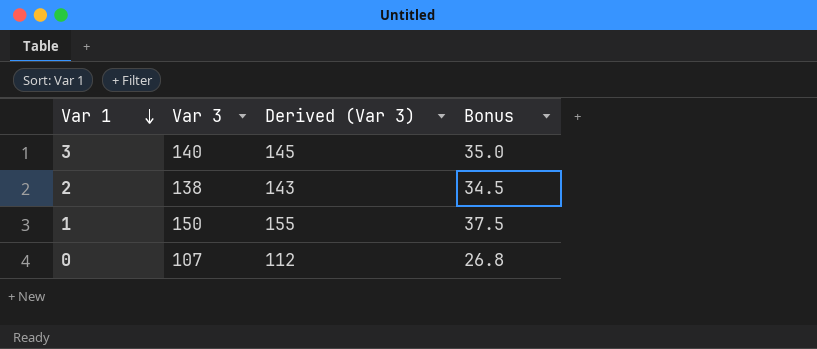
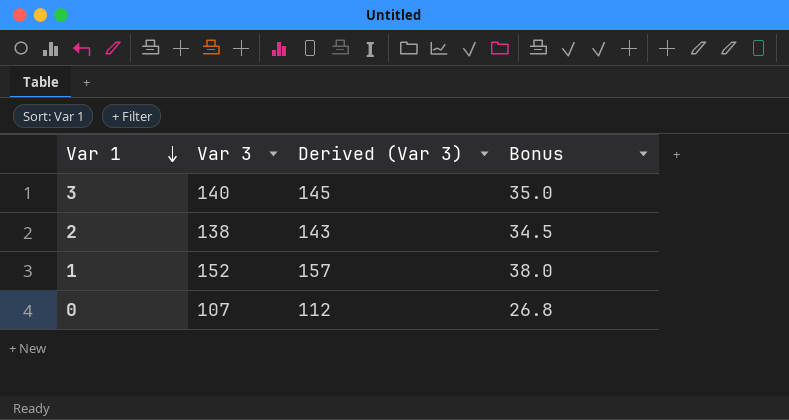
1 | Var 3: 150 -> 152
1 | Derived (Var 3): 155 -> 157
1 | Bonus: 37.5 -> 38.0

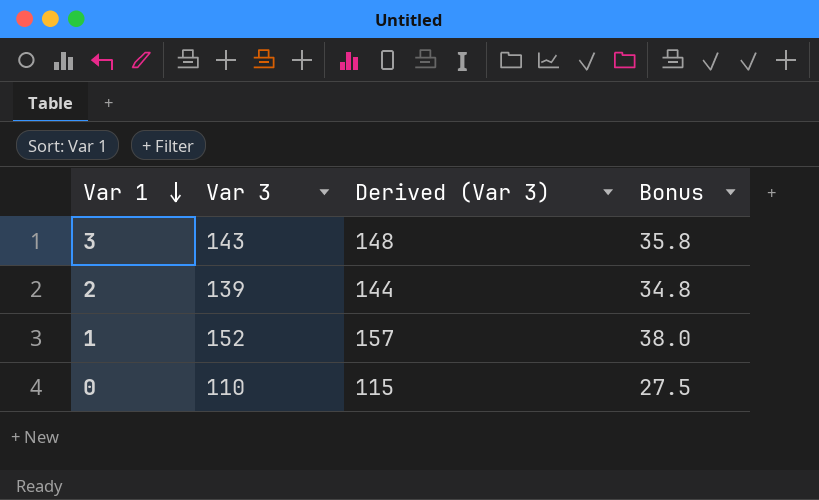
3 | Var 3: 140 -> 143
3 | Derived (Var 3): 145 -> 148
3 | Bonus: 35.0 -> 35.8
2 | Var 3: 138 -> 139
2 | Derived (Var 3): 143 -> 144
2 | Bonus: 34.5 -> 34.8
0 | Var 3: 107 -> 110
0 | Derived (Var 3): 112 -> 115
0 | Bonus: 26.8 -> 27.5

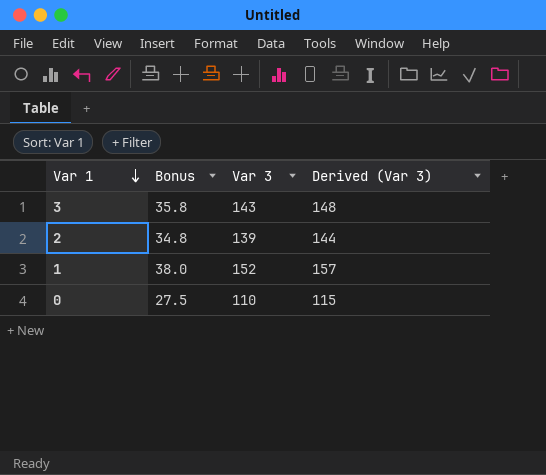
column Bonus | position: 4 -> 2

